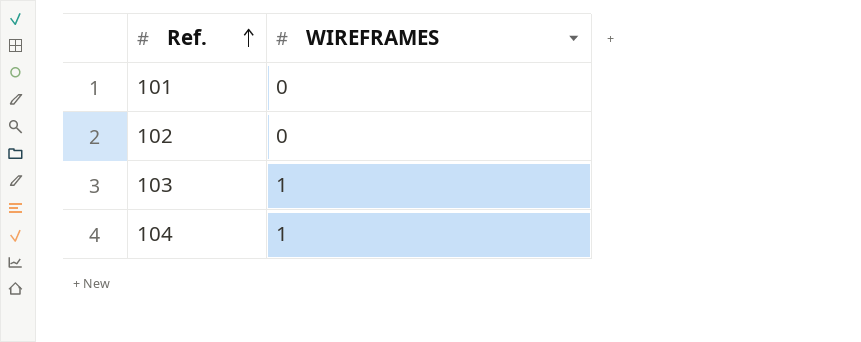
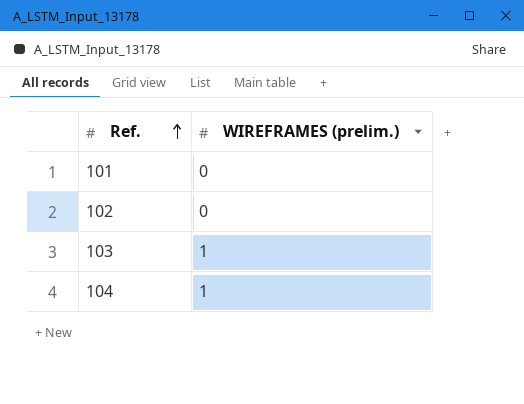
column name: WIREFRAMES -> WIREFRAMES (prelim.)

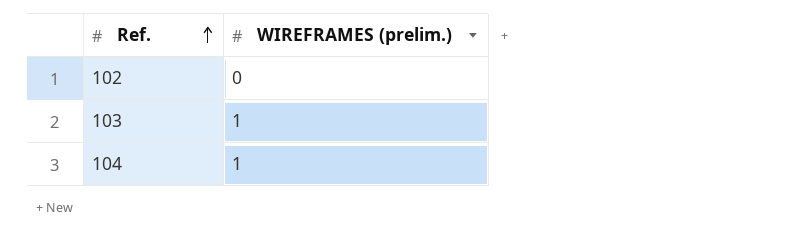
row 101: 0 -> none

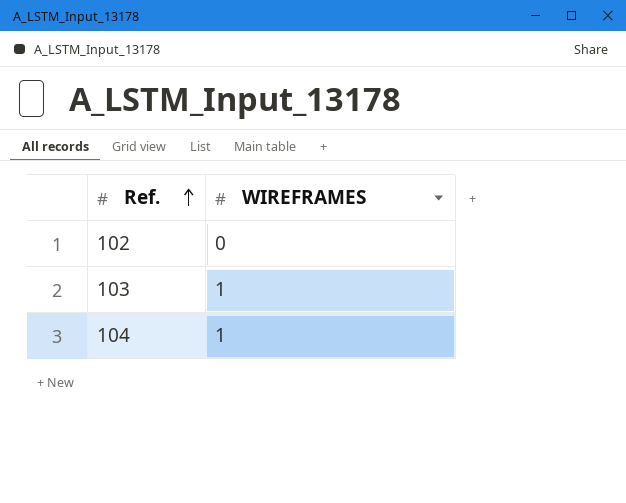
column name: WIREFRAMES (prelim.) -> WIREFRAMES

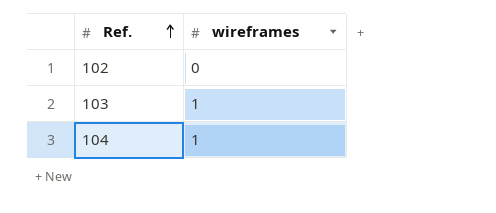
column name: WIREFRAMES -> wireframes

